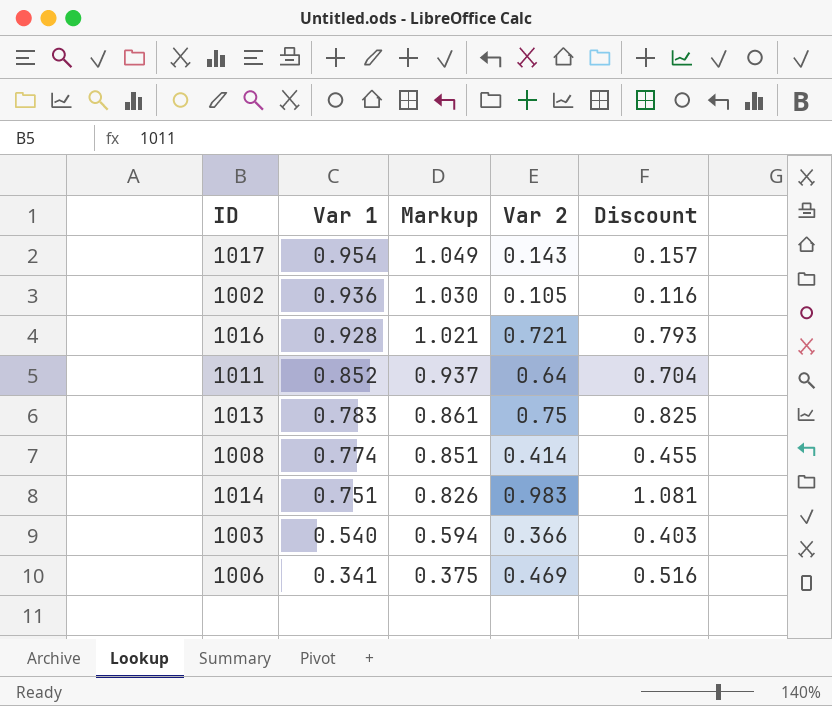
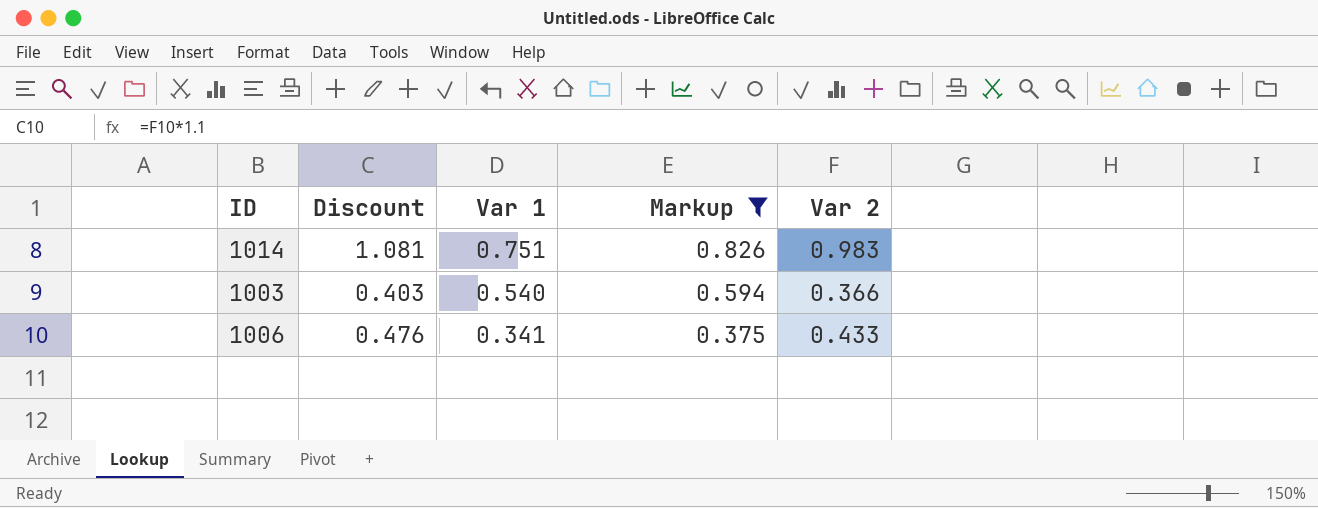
filter: none -> Markup <= 0.826
column Discount | position: 5 -> 2
1006 | Discount: 0.516 -> 0.476
1006 | Var 2: 0.469 -> 0.433

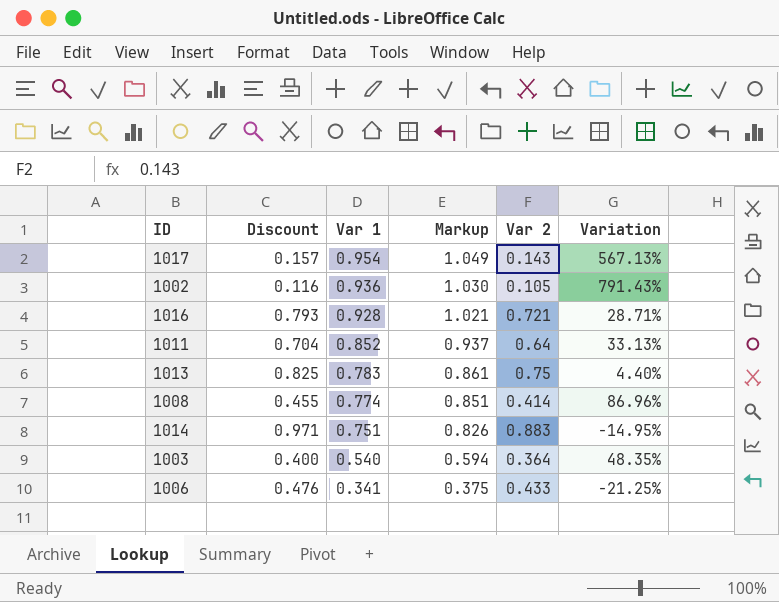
filter: Markup <= 0.826 -> none
column Variation | formula: none -> ([Var 1] - [Var 2]) / [Var 2]
1014 | Discount: 1.081 -> 0.971
1014 | Var 2: 0.983 -> 0.883
1003 | Discount: 0.403 -> 0.400
1003 | Var 2: 0.366 -> 0.364

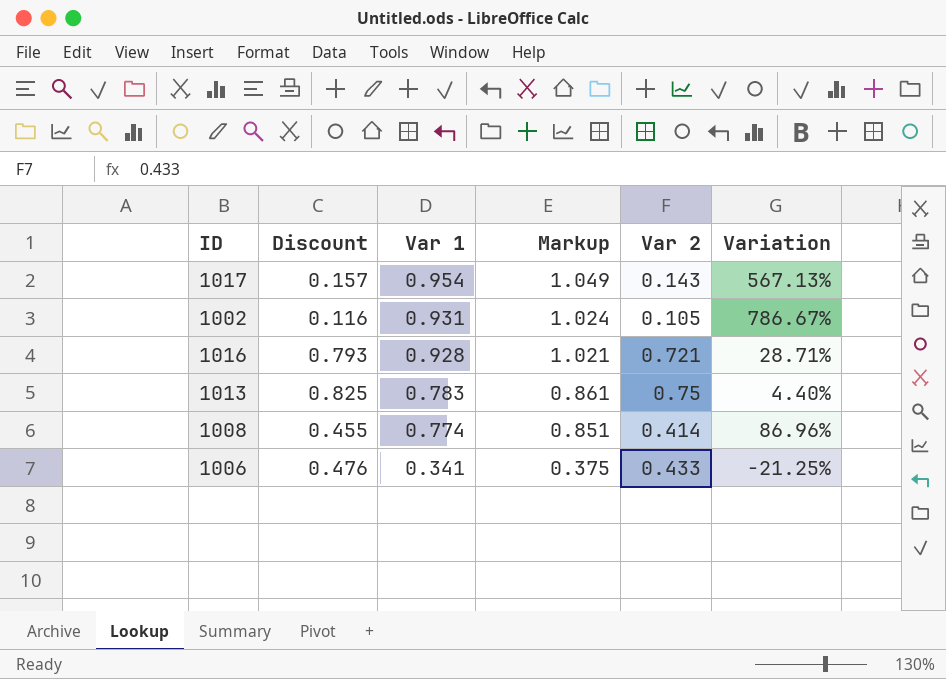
row 1011: 0.704 | 0.852 | 0.937 | 0.64 | 33.13% -> none
row 1014: 0.971 | 0.751 | 0.826 | 0.883 | -14.95% -> none
row 1003: 0.400 | 0.540 | 0.594 | 0.364 | 48.35% -> none
1002 | Var 1: 0.936 -> 0.931
1002 | Markup: 1.030 -> 1.024
1002 | Variation: 791.43% -> 786.67%

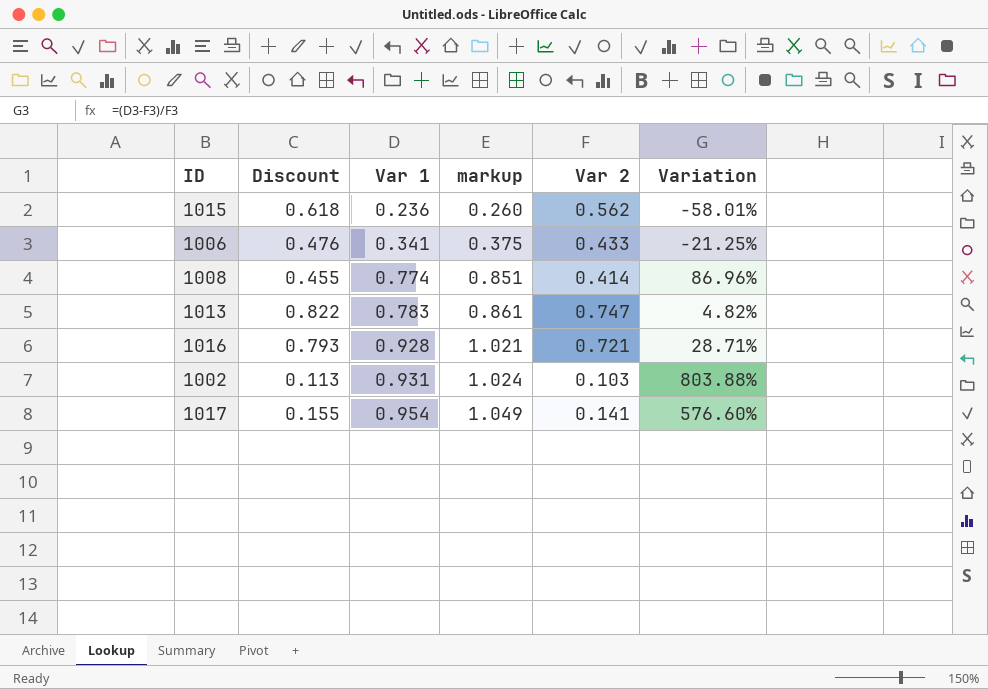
row order: Var 1 descending -> Var 1 ascending
column name: Markup -> markup
row 1015: none -> 0.618 | 0.236 | 0.260 | 0.562 | -58.01%
1013 | Discount: 0.825 -> 0.822
1013 | Var 2: 0.75 -> 0.747
1013 | Variation: 4.40% -> 4.82%
1002 | Discount: 0.116 -> 0.113
1002 | Var 2: 0.105 -> 0.103
1002 | Variation: 786.67% -> 803.88%
1017 | Discount: 0.157 -> 0.155
1017 | Var 2: 0.143 -> 0.141
1017 | Variation: 567.13% -> 576.60%

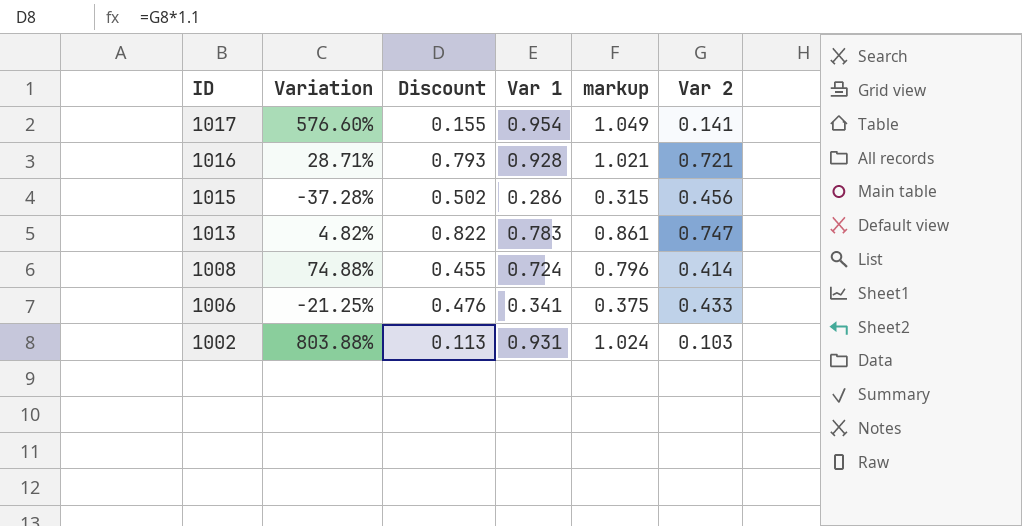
row order: Var 1 ascending -> ID descending
column Variation | position: 6 -> 2
1015 | Variation: -58.01% -> -37.28%
1015 | Discount: 0.618 -> 0.502
1015 | Var 1: 0.236 -> 0.286
1015 | markup: 0.260 -> 0.315
1015 | Var 2: 0.562 -> 0.456
1008 | Variation: 86.96% -> 74.88%
1008 | Var 1: 0.774 -> 0.724
1008 | markup: 0.851 -> 0.796

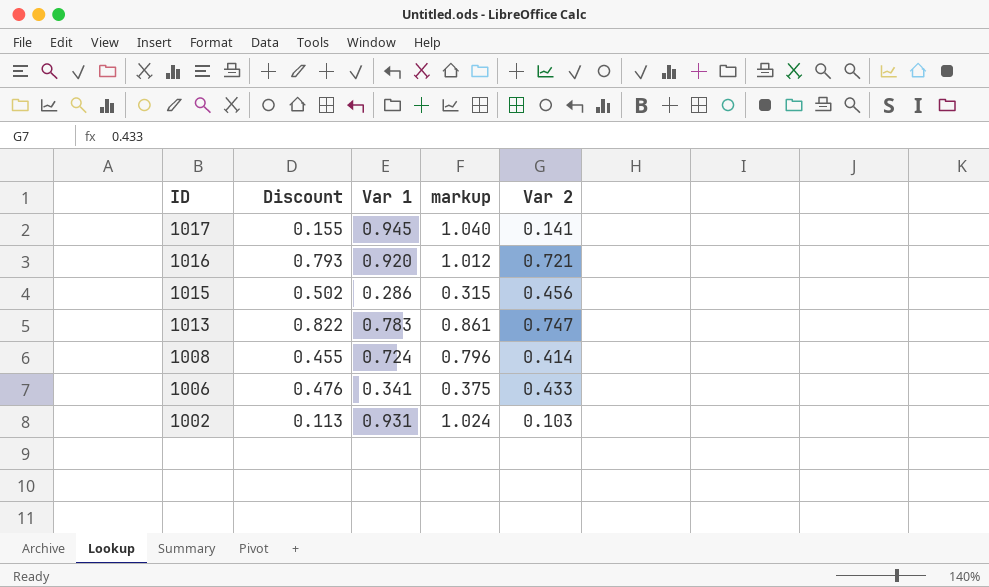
column Variation | formula: ([Var 1] - [Var 2]) / [Var 2] -> none
1017 | Var 1: 0.954 -> 0.945
1017 | markup: 1.049 -> 1.040
1016 | Var 1: 0.928 -> 0.920
1016 | markup: 1.021 -> 1.012

